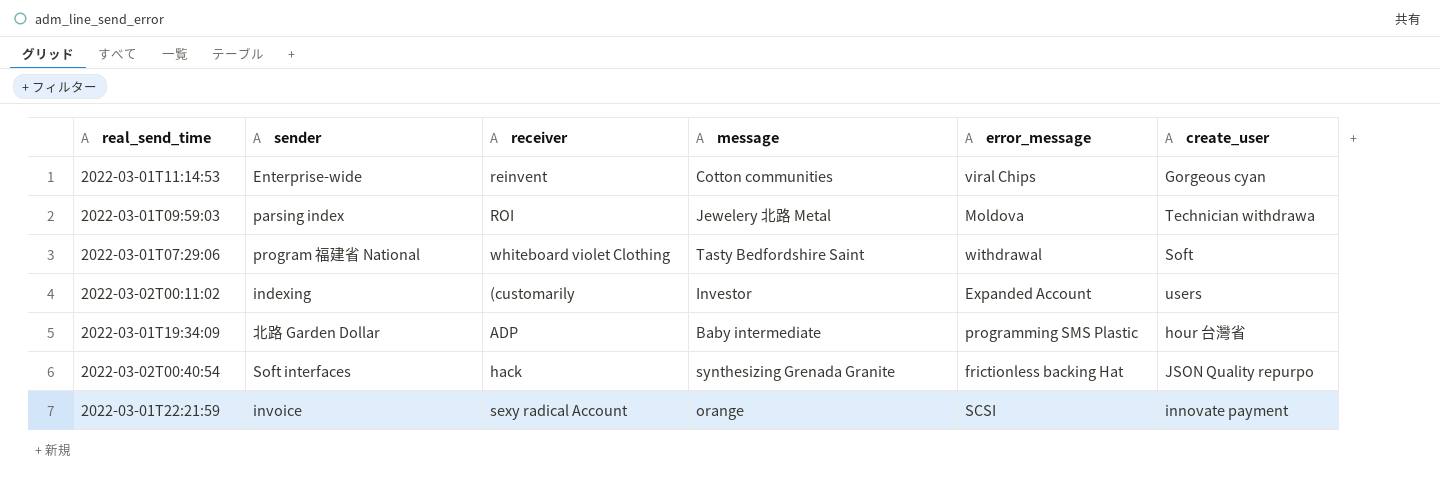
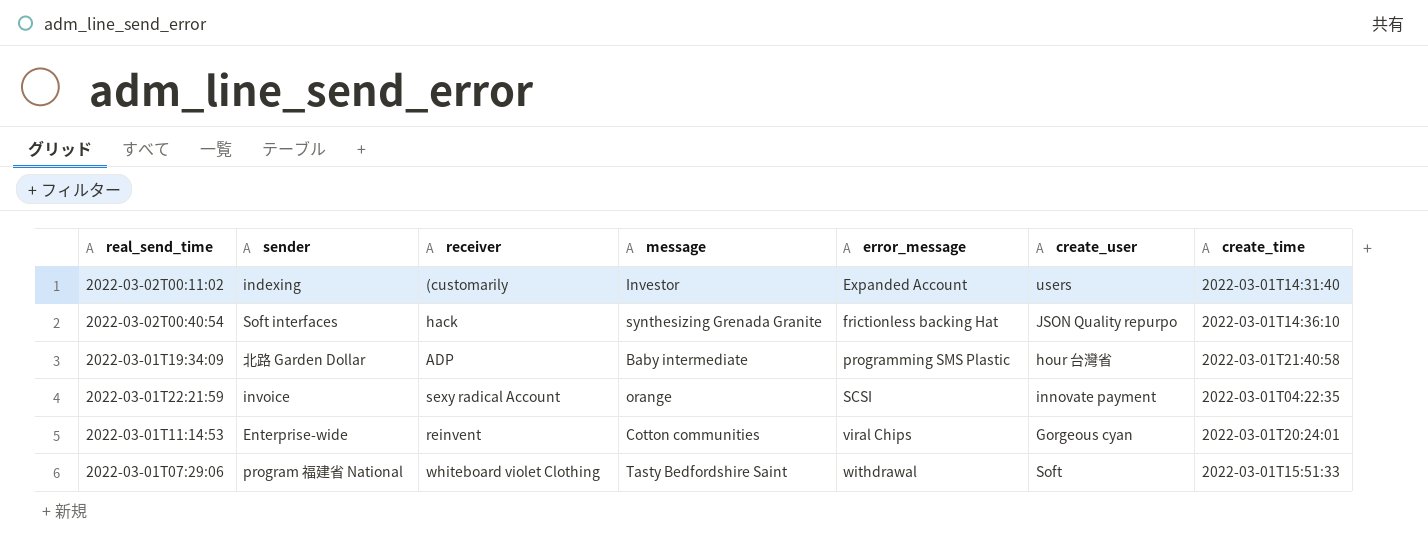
row order: none -> error_message ascending
column create_time | position: none -> 7
row 2022-03-01T09:59:03: parsing index | ROI | Jewelery 北路 Metal | Moldova | Technician withdrawa -> none

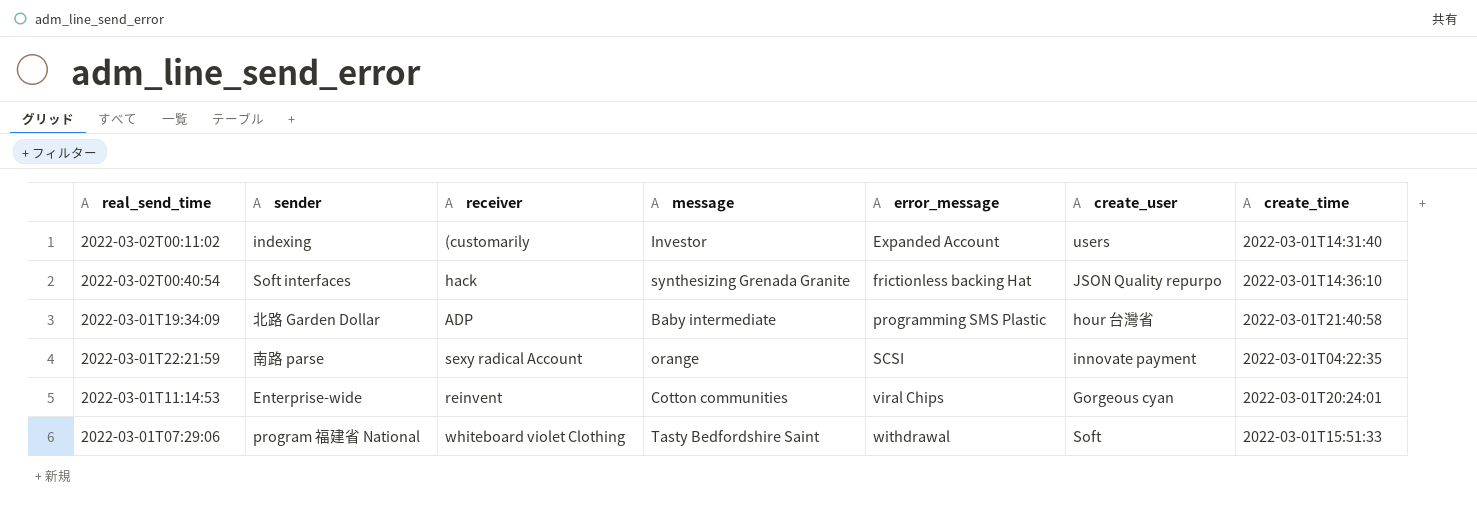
2022-03-01T22:21:59 | sender: invoice -> 南路 parse

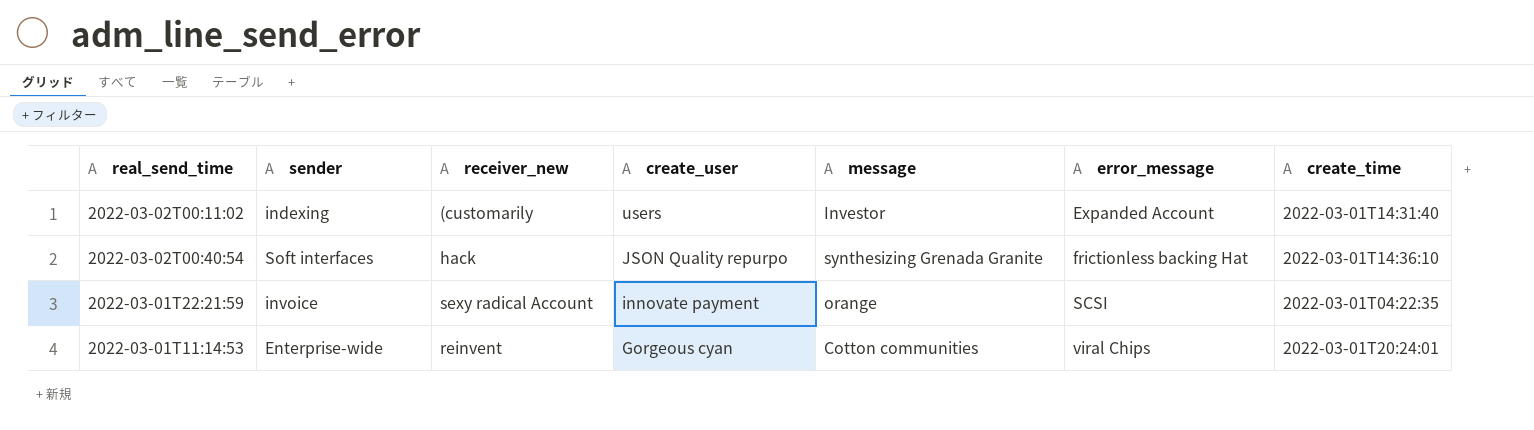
column name: receiver -> receiver_new
column create_user | position: 6 -> 4
row 2022-03-01T19:34:09: 北路 Garden Dollar | ADP | Baby intermediate | programming SMS Plastic | hour 台灣省 | 2022-03-01T21:40:58 -> none
row 2022-03-01T07:29:06: program 福建省 National | whiteboard violet Clothing | Tasty Bedfordshire Saint | withdrawal | Soft | 2022-03-01T15:51:33 -> none
2022-03-01T22:21:59 | sender: 南路 parse -> invoice

